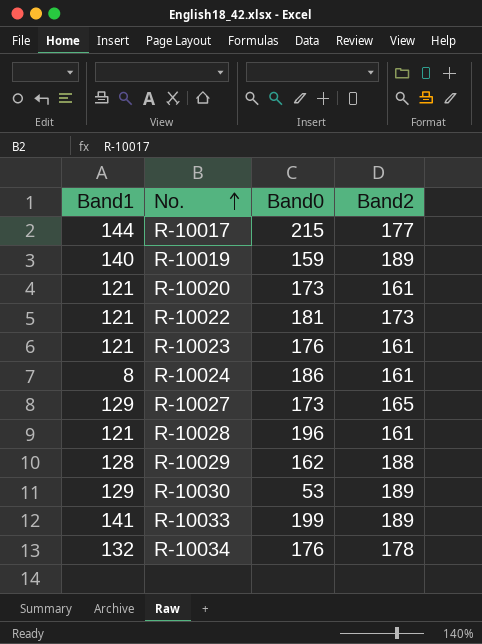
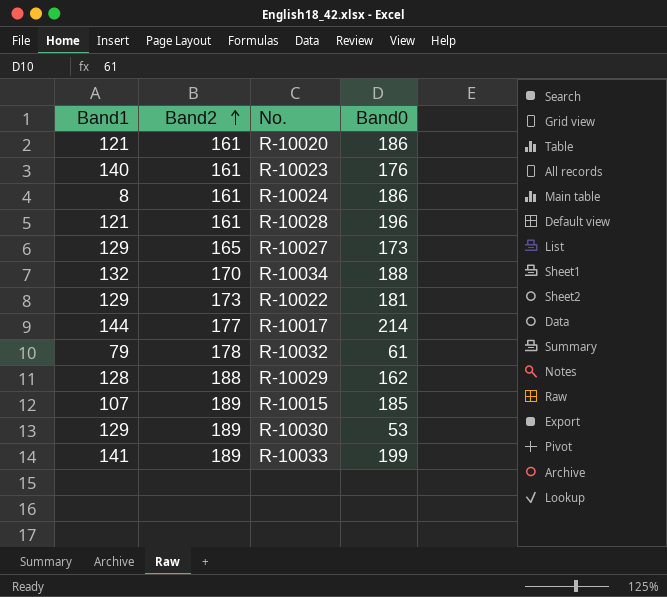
row order: No. ascending -> Band2 ascending
column Band2 | position: 4 -> 2
row R-10019: 140 | 159 | 189 -> none
R-10020 | Band0: 173 -> 186
R-10023 | Band1: 121 -> 140
R-10034 | Band2: 178 -> 170
R-10034 | Band0: 176 -> 188
R-10022 | Band1: 121 -> 129
R-10017 | Band0: 215 -> 214
row R-10032: none -> 79 | 178 | 61
row R-10015: none -> 107 | 189 | 185

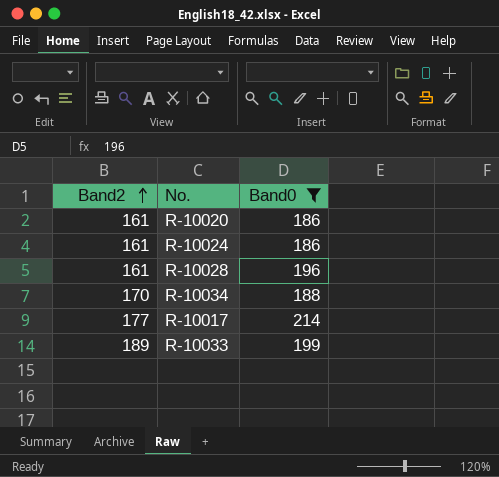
filter: none -> Band0 >= 186
column Band1 | position: 1 -> none

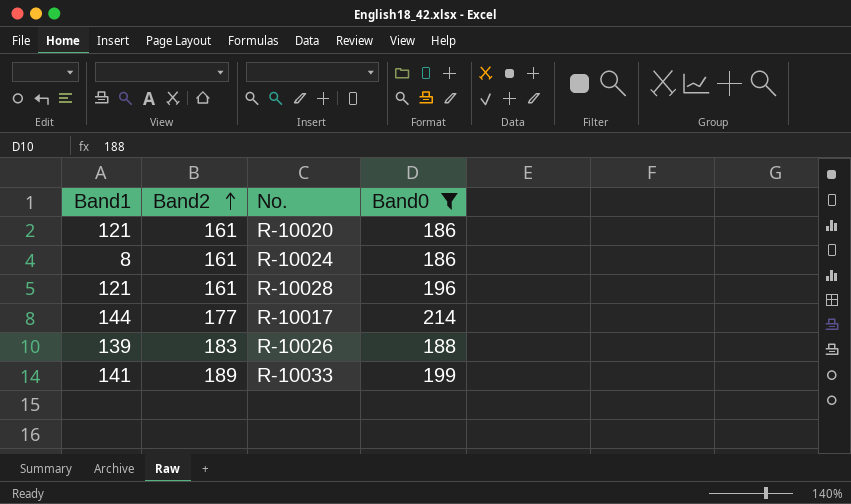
column Band1 | position: none -> 1
row R-10034: 170 | 188 -> none
row R-10026: none -> 139 | 183 | 188

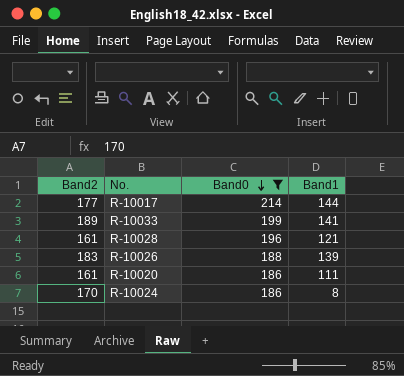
row order: Band2 ascending -> Band0 descending
column Band1 | position: 1 -> 4
R-10020 | Band1: 121 -> 111
R-10024 | Band2: 161 -> 170

